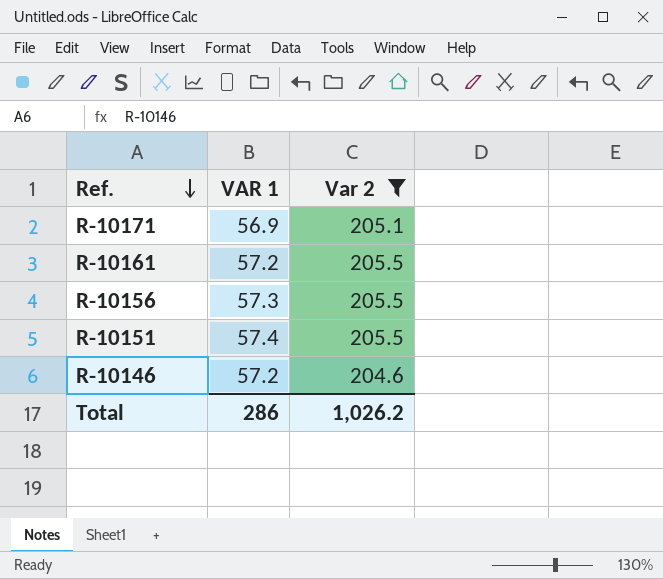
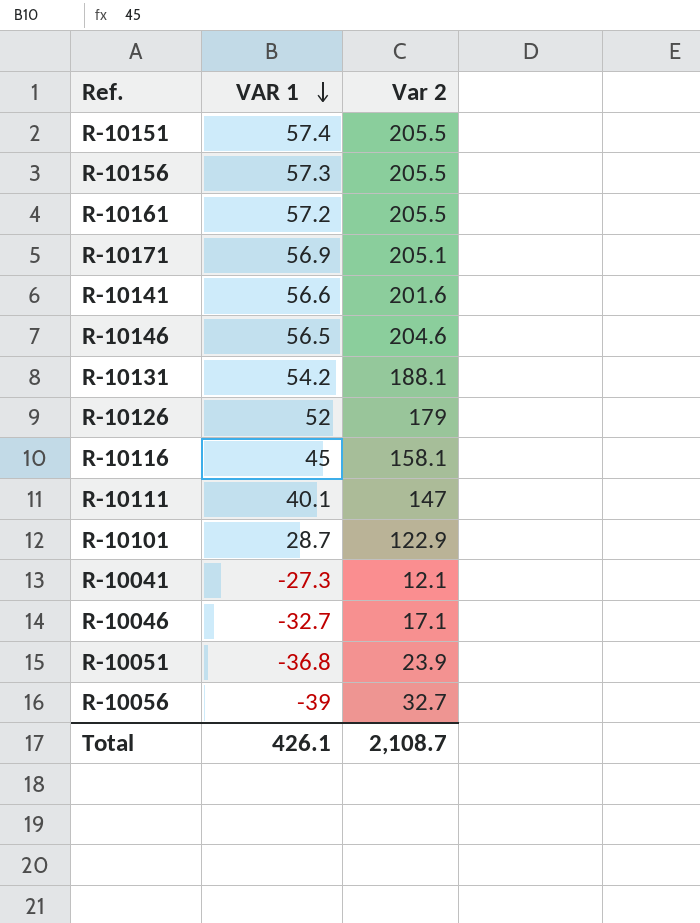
filter: Var 2 >= 204.6 -> none
row order: Ref. descending -> VAR 1 descending
R-10146 | VAR 1: 57.2 -> 56.5
Total | VAR 1: 286 -> 426.1
Total | Var 2: 1,026.2 -> 2,108.7

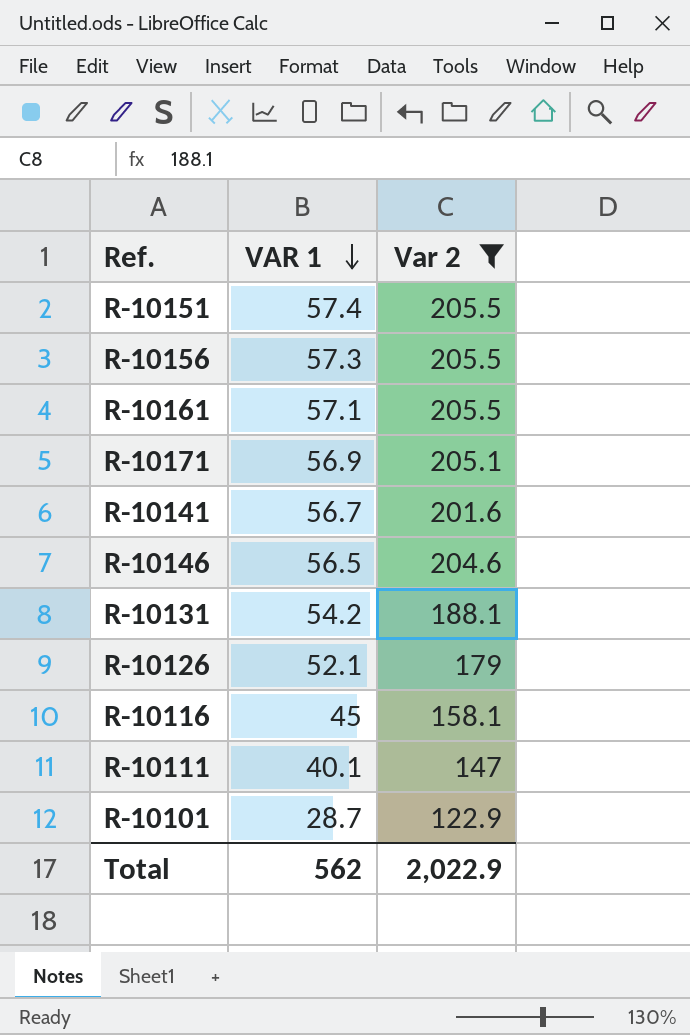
filter: none -> Var 2 >= 122.9
R-10161 | VAR 1: 57.2 -> 57.1
R-10141 | VAR 1: 56.6 -> 56.7
R-10126 | VAR 1: 52 -> 52.1
Total | VAR 1: 426.1 -> 562
Total | Var 2: 2,108.7 -> 2,022.9

